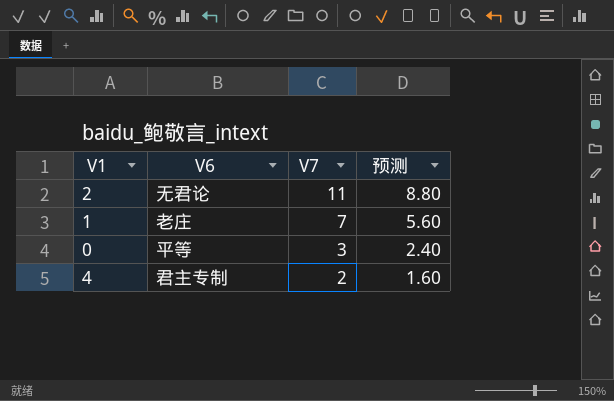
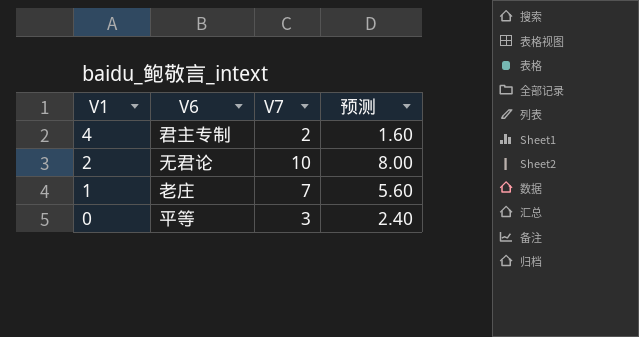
row order: V7 descending -> V1 descending
2 | V7: 11 -> 10
2 | 预测: 8.80 -> 8.00

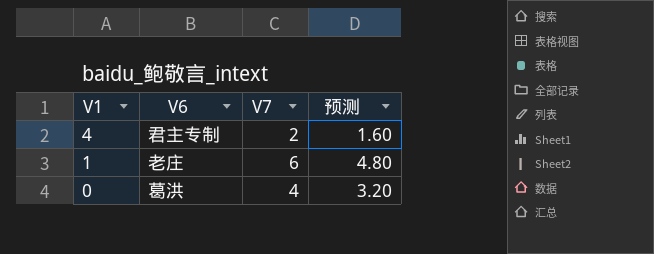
row 2: 无君论 | 10 | 8.00 -> none
1 | V7: 7 -> 6
1 | 预测: 5.60 -> 4.80
0 | V6: 平等 -> 葛洪
0 | V7: 3 -> 4
0 | 预测: 2.40 -> 3.20

